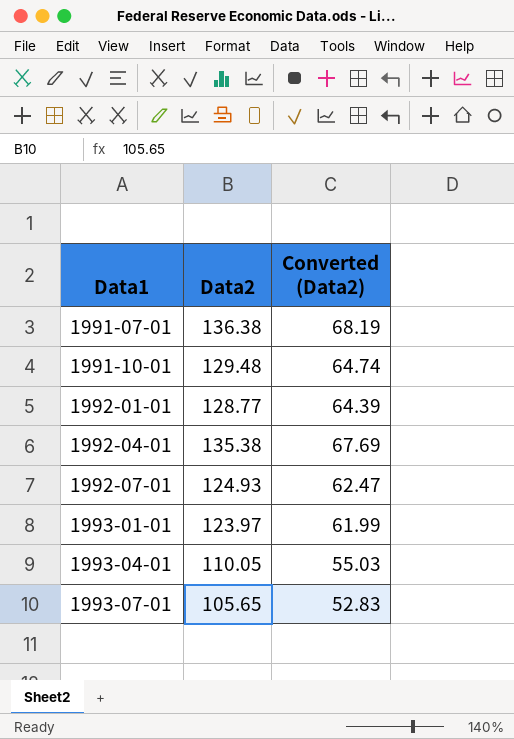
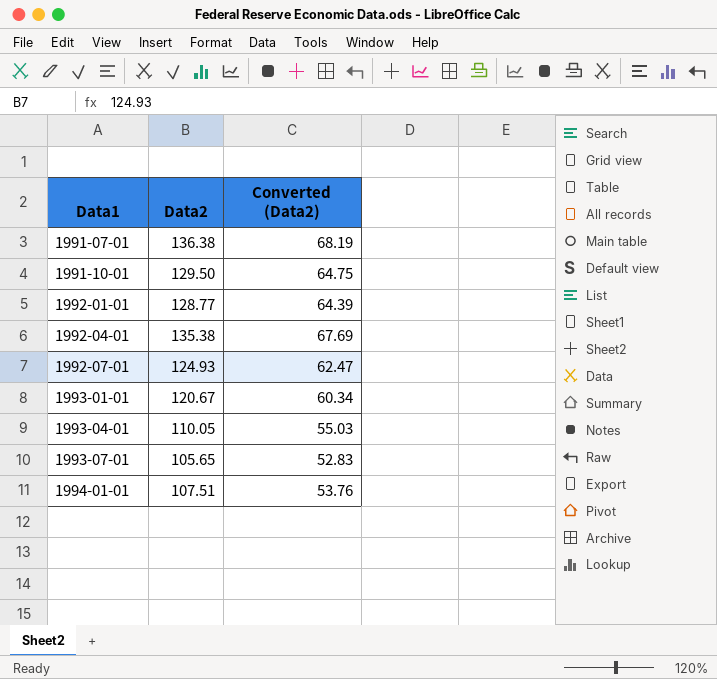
1991-10-01 | Data2: 129.48 -> 129.50
1991-10-01 | Converted (Data2): 64.74 -> 64.75
1993-01-01 | Data2: 123.97 -> 120.67
1993-01-01 | Converted (Data2): 61.99 -> 60.34
row 1994-01-01: none -> 107.51 | 53.76

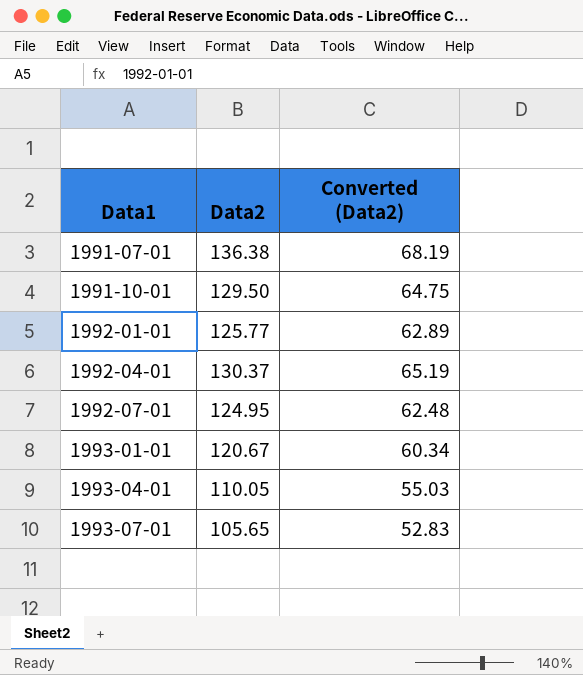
row 1994-01-01: 107.51 | 53.76 -> none
1992-01-01 | Data2: 128.77 -> 125.77
1992-01-01 | Converted (Data2): 64.39 -> 62.89
1992-04-01 | Data2: 135.38 -> 130.37
1992-04-01 | Converted (Data2): 67.69 -> 65.19
1992-07-01 | Data2: 124.93 -> 124.95
1992-07-01 | Converted (Data2): 62.47 -> 62.48

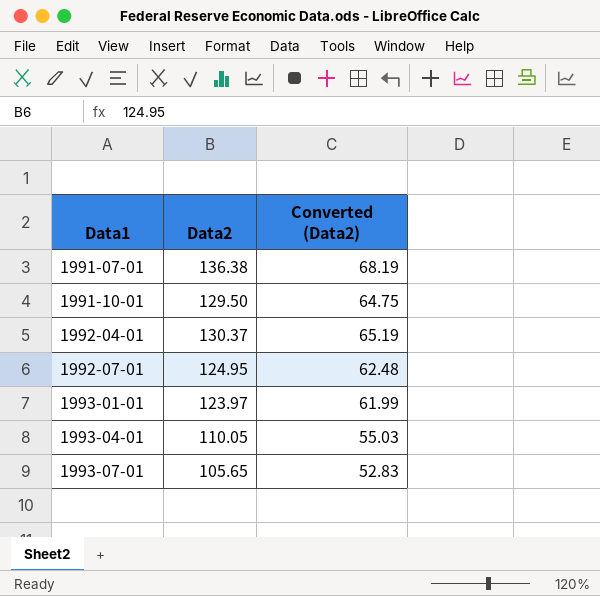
row 1992-01-01: 125.77 | 62.89 -> none
1993-01-01 | Data2: 120.67 -> 123.97
1993-01-01 | Converted (Data2): 60.34 -> 61.99

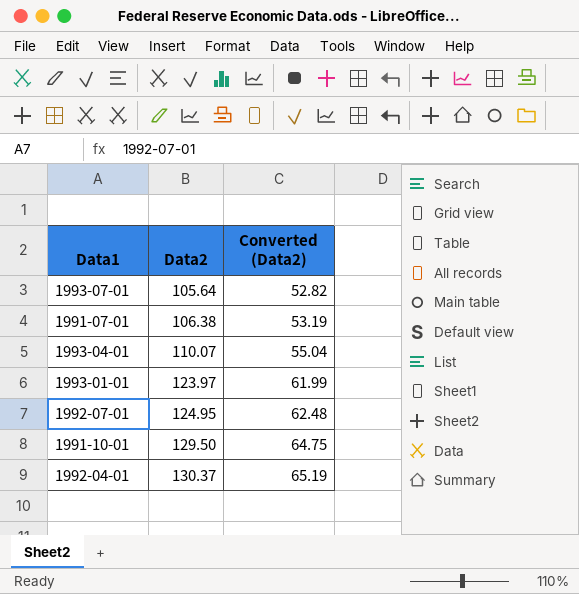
row order: Data1 ascending -> Data2 ascending
1993-07-01 | Data2: 105.65 -> 105.64
1993-07-01 | Converted (Data2): 52.83 -> 52.82
1991-07-01 | Data2: 136.38 -> 106.38
1991-07-01 | Converted (Data2): 68.19 -> 53.19
1993-04-01 | Data2: 110.05 -> 110.07
1993-04-01 | Converted (Data2): 55.03 -> 55.04

